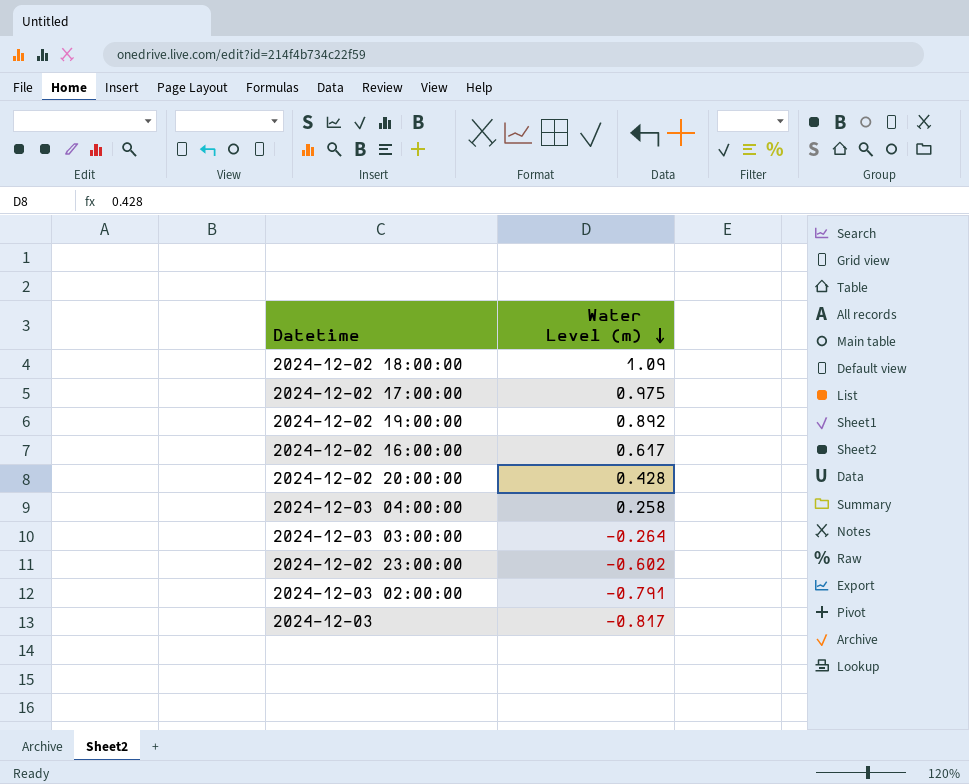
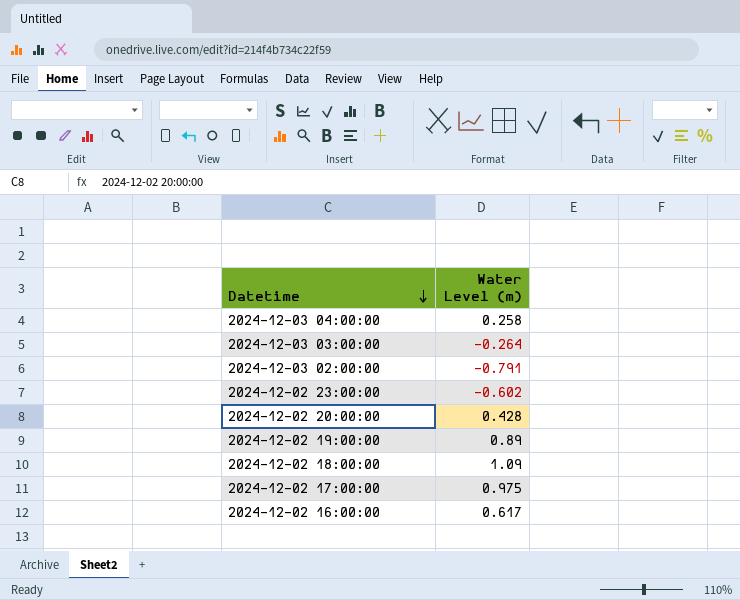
row order: Water Level (m) descending -> Datetime descending
row 2024-12-03: -0.817 -> none
2024-12-02 19:00:00 | Water Level (m): 0.892 -> 0.89

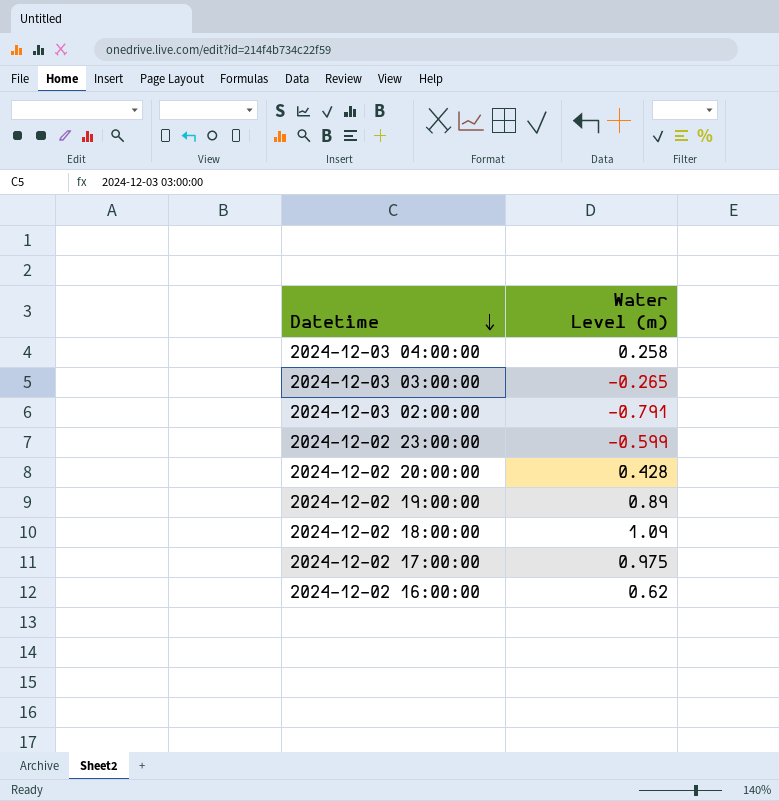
2024-12-03 03:00:00 | Water Level (m): -0.264 -> -0.265
2024-12-02 23:00:00 | Water Level (m): -0.602 -> -0.599
2024-12-02 16:00:00 | Water Level (m): 0.617 -> 0.62

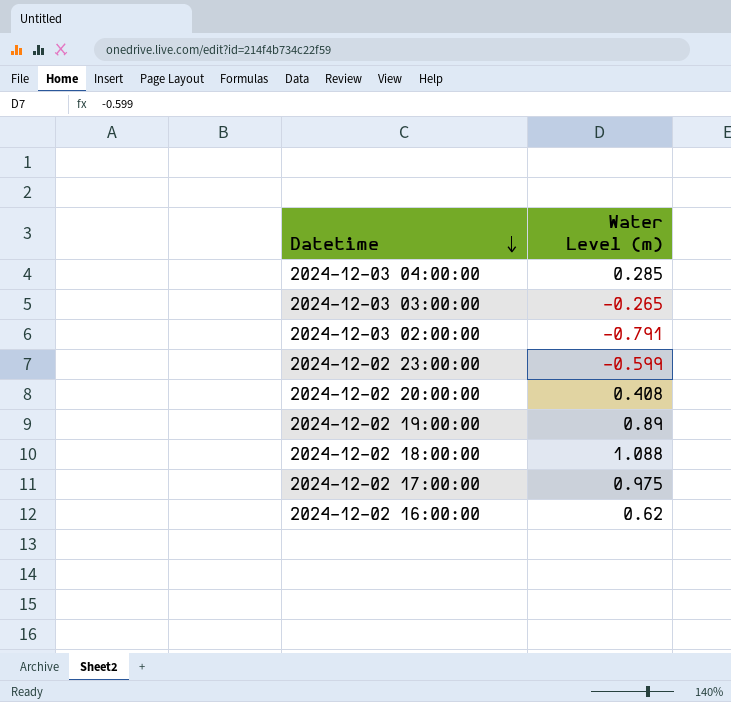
2024-12-03 04:00:00 | Water Level (m): 0.258 -> 0.285
2024-12-02 20:00:00 | Water Level (m): 0.428 -> 0.408
2024-12-02 18:00:00 | Water Level (m): 1.09 -> 1.088

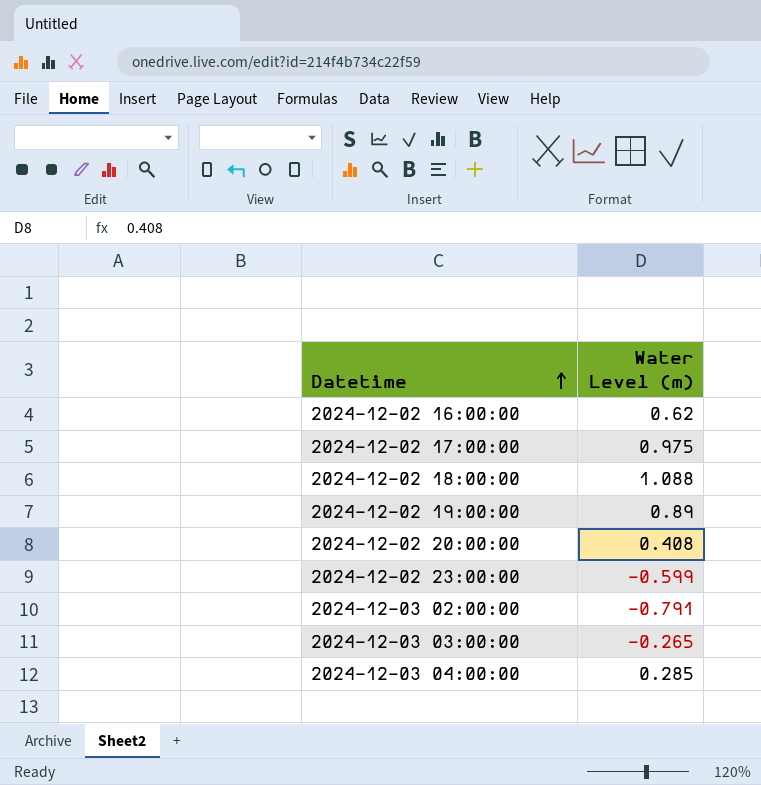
row order: Datetime descending -> Datetime ascending

